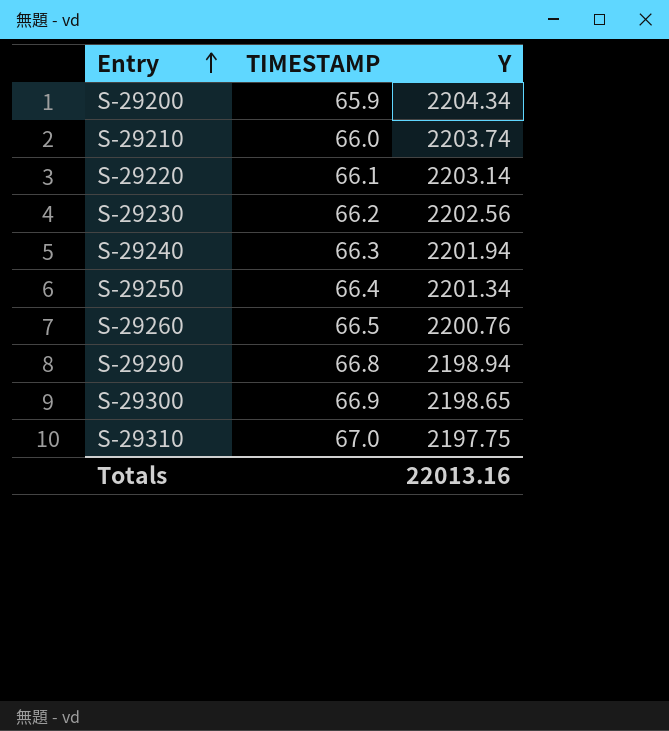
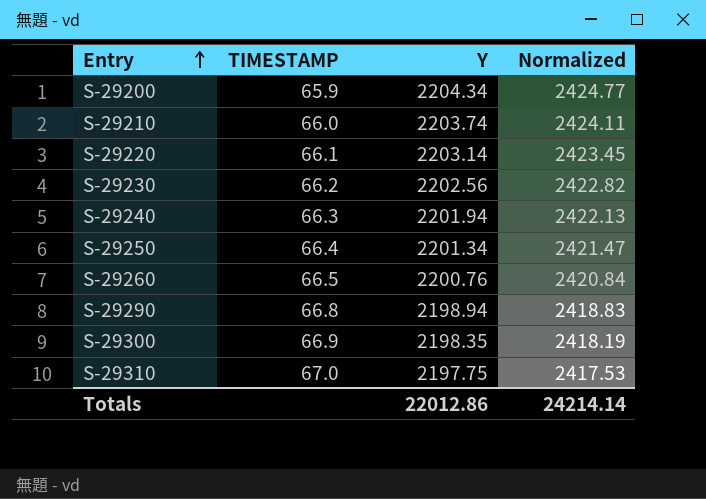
column Normalized | formula: none -> [Y] * 1.1
S-29300 | Y: 2198.65 -> 2198.35
Totals | Y: 22013.16 -> 22012.86

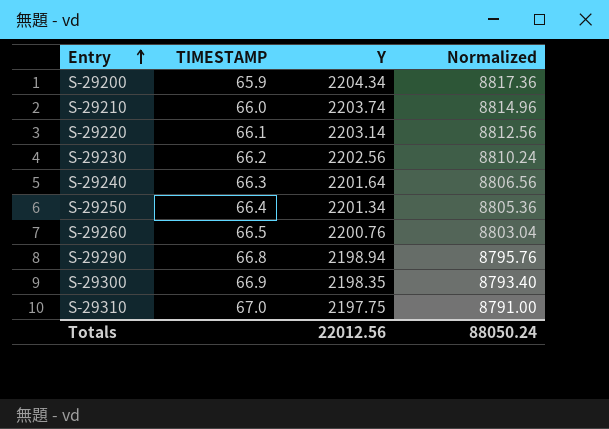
column Normalized | formula: [Y] * 1.1 -> [Y] * 4
S-29240 | Y: 2201.94 -> 2201.64
Totals | Y: 22012.86 -> 22012.56
Totals | Normalized: 24214.14 -> 88050.24

